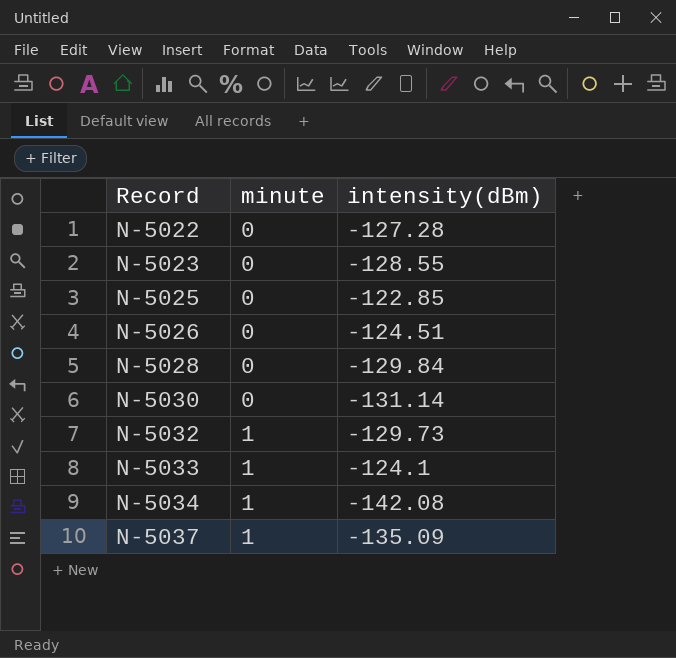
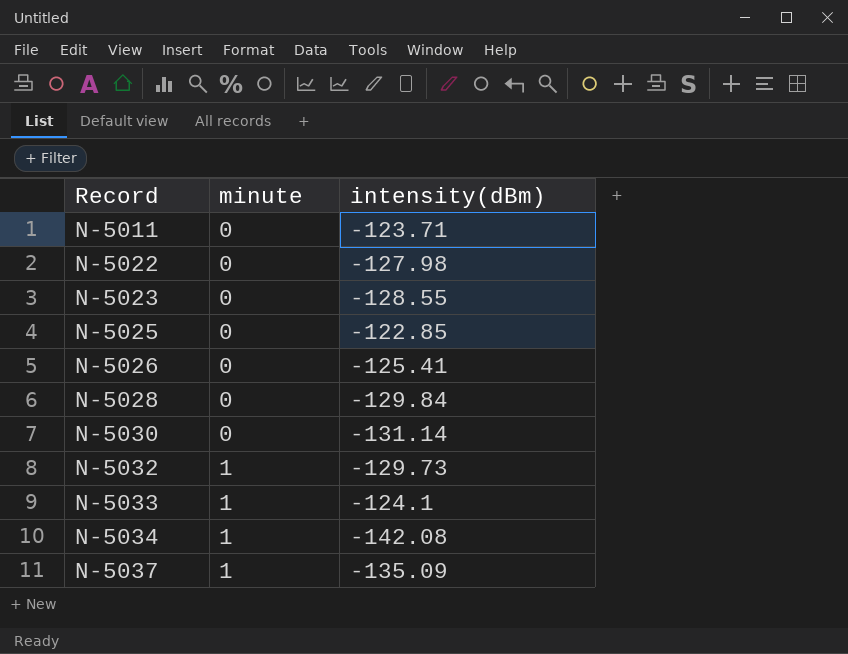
row N-5011: none -> 0 | -123.71
N-5022 | intensity(dBm): -127.28 -> -127.98
N-5026 | intensity(dBm): -124.51 -> -125.41

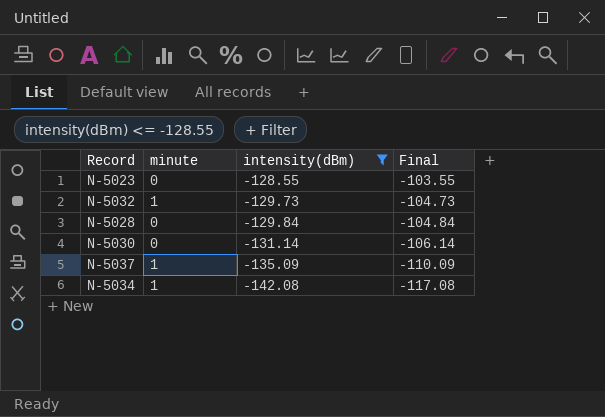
filter: none -> intensity(dBm) <= -128.55
row order: Record ascending -> intensity(dBm) descending
column Final | formula: none -> [intensity(dBm)] + 25

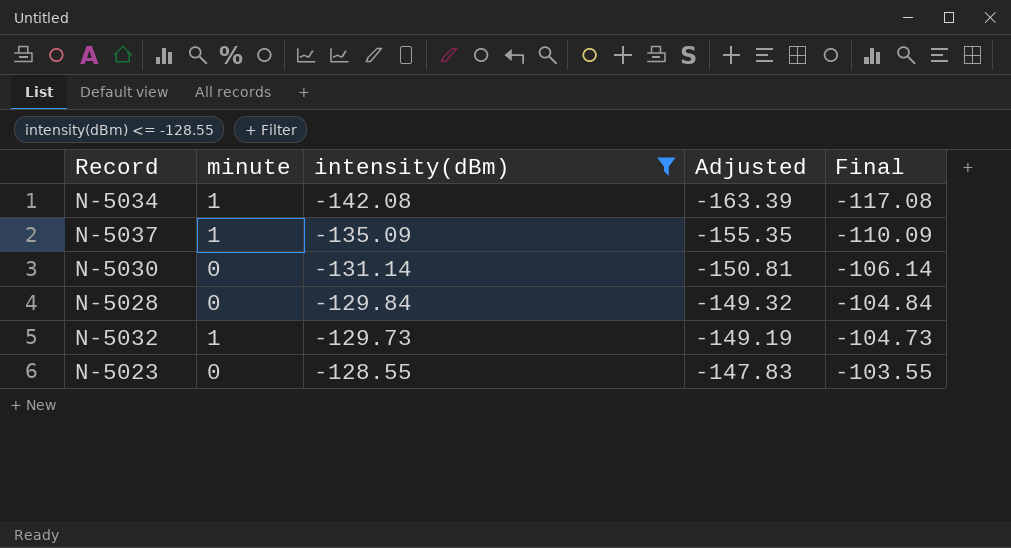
row order: intensity(dBm) descending -> intensity(dBm) ascending
column Adjusted | formula: none -> [intensity(dBm)] * 1.15

